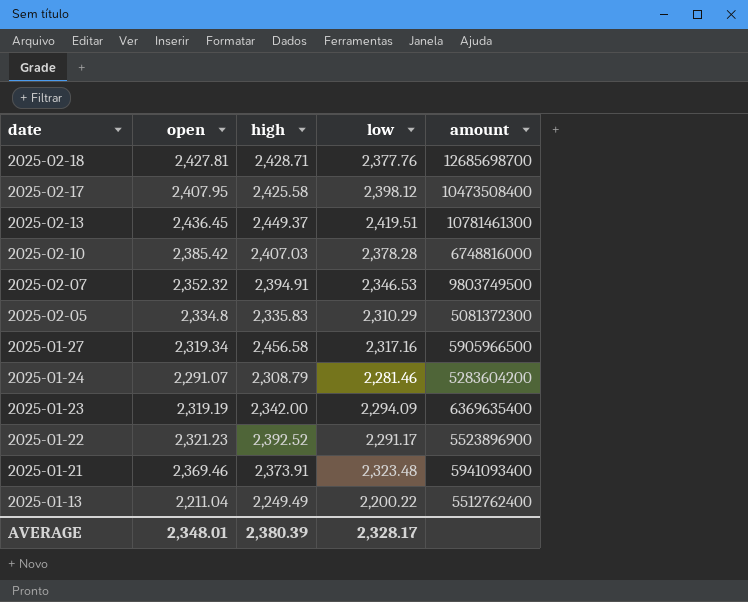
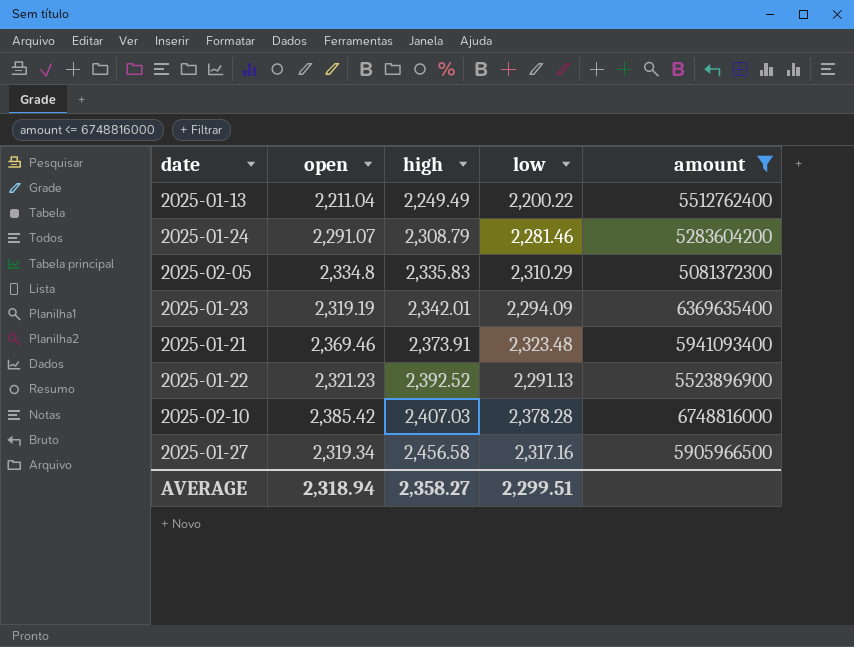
filter: none -> amount <= 6748816000
row order: date descending -> high ascending
2025-01-23 | high: 2,342.00 -> 2,342.01
2025-01-22 | low: 2,291.17 -> 2,291.13
AVERAGE | open: 2,348.01 -> 2,318.94
AVERAGE | high: 2,380.39 -> 2,358.27
AVERAGE | low: 2,328.17 -> 2,299.51

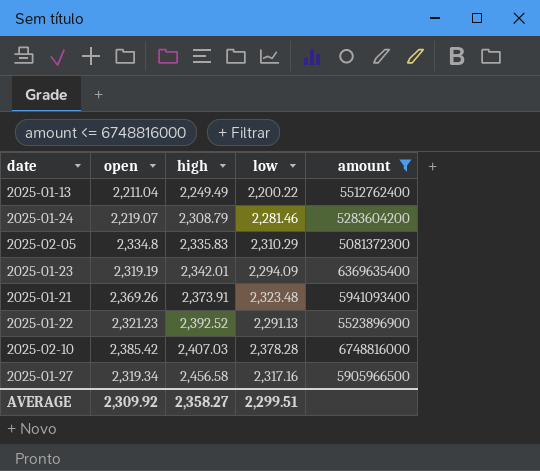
2025-01-24 | open: 2,291.07 -> 2,219.07
2025-01-21 | open: 2,369.46 -> 2,369.26
AVERAGE | open: 2,318.94 -> 2,309.92

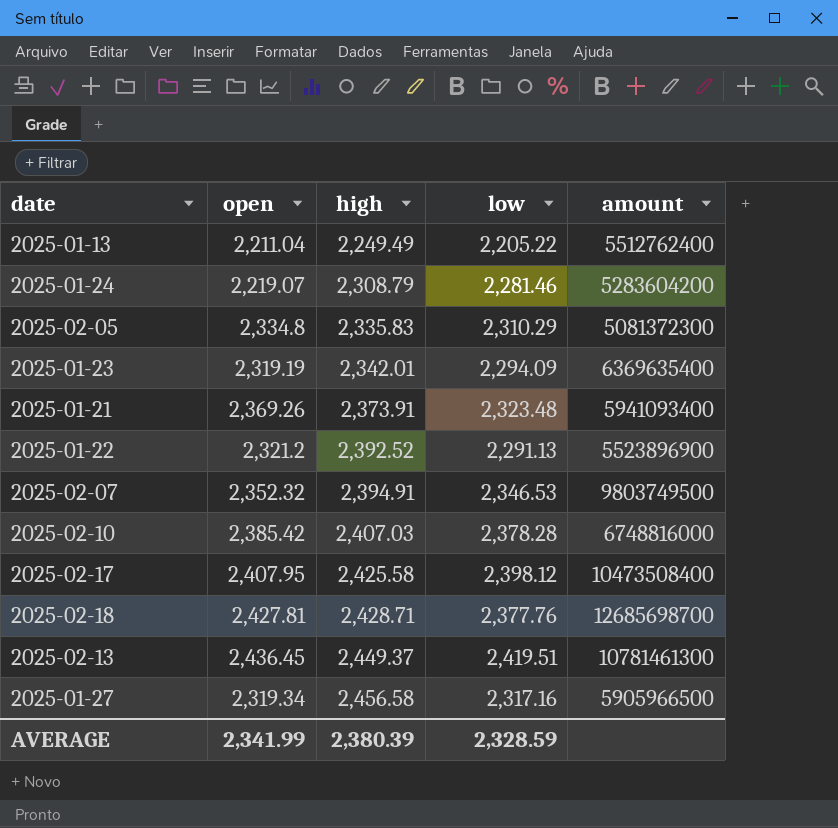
filter: amount <= 6748816000 -> none
2025-01-13 | low: 2,200.22 -> 2,205.22
2025-01-22 | open: 2,321.23 -> 2,321.2
AVERAGE | open: 2,309.92 -> 2,341.99
AVERAGE | high: 2,358.27 -> 2,380.39
AVERAGE | low: 2,299.51 -> 2,328.59

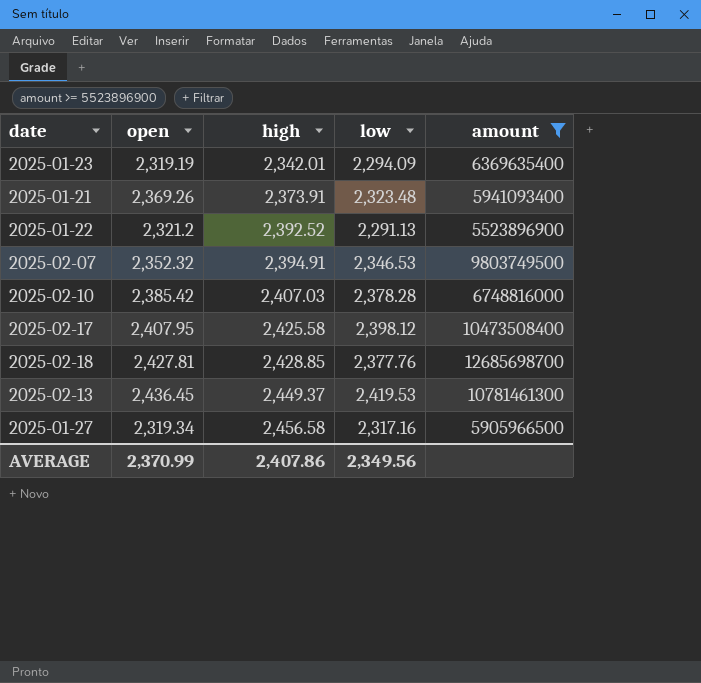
filter: none -> amount >= 5523896900
2025-02-18 | high: 2,428.71 -> 2,428.85
2025-02-13 | low: 2,419.51 -> 2,419.53
AVERAGE | open: 2,341.99 -> 2,370.99
AVERAGE | high: 2,380.39 -> 2,407.86
AVERAGE | low: 2,328.59 -> 2,349.56

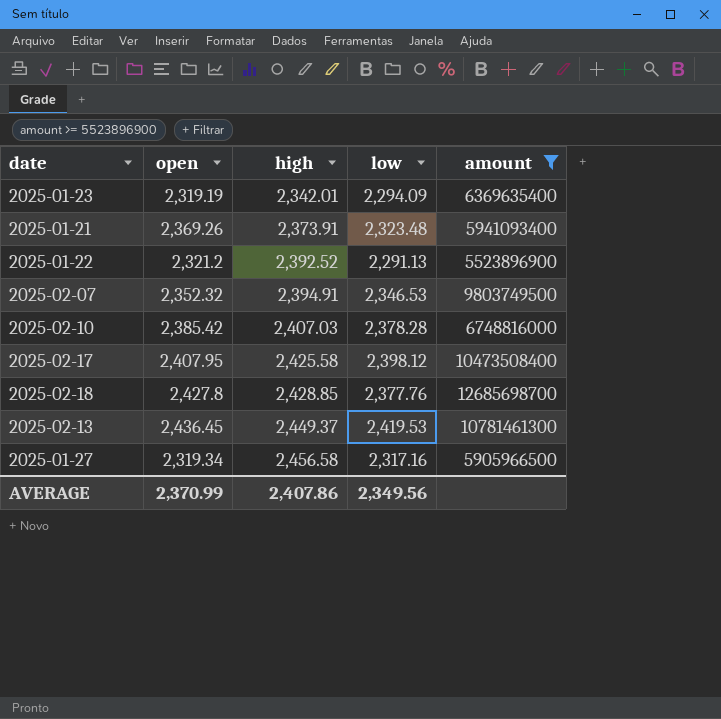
2025-02-18 | open: 2,427.81 -> 2,427.8

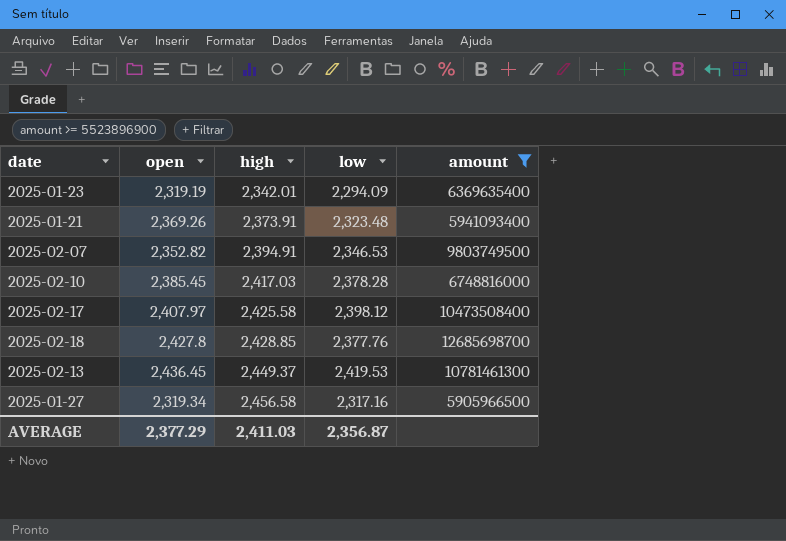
row 2025-01-22: 2,321.2 | 2,392.52 | 2,291.13 | 5523896900 -> none
2025-02-07 | open: 2,352.32 -> 2,352.82
2025-02-10 | open: 2,385.42 -> 2,385.45
2025-02-10 | high: 2,407.03 -> 2,417.03
2025-02-17 | open: 2,407.95 -> 2,407.97
AVERAGE | open: 2,370.99 -> 2,377.29
AVERAGE | high: 2,407.86 -> 2,411.03
AVERAGE | low: 2,349.56 -> 2,356.87

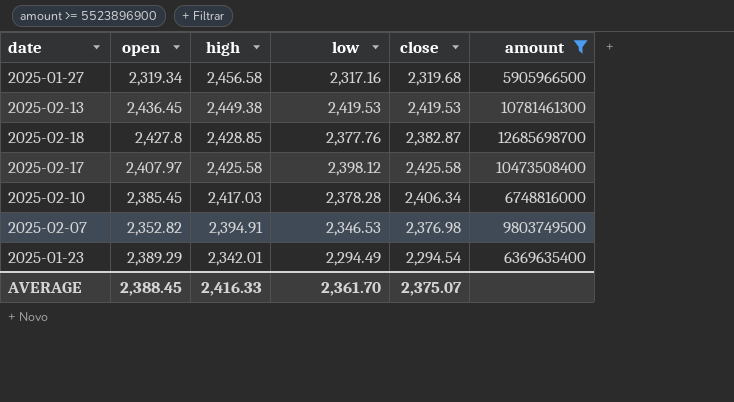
row order: high ascending -> high descending
column close | position: none -> 5
row 2025-01-21: 2,369.26 | 2,373.91 | 2,323.48 | 5941093400 -> none
2025-02-13 | high: 2,449.37 -> 2,449.38
2025-01-23 | open: 2,319.19 -> 2,389.29
2025-01-23 | low: 2,294.09 -> 2,294.49
AVERAGE | open: 2,377.29 -> 2,388.45
AVERAGE | high: 2,411.03 -> 2,416.33
AVERAGE | low: 2,356.87 -> 2,361.70

